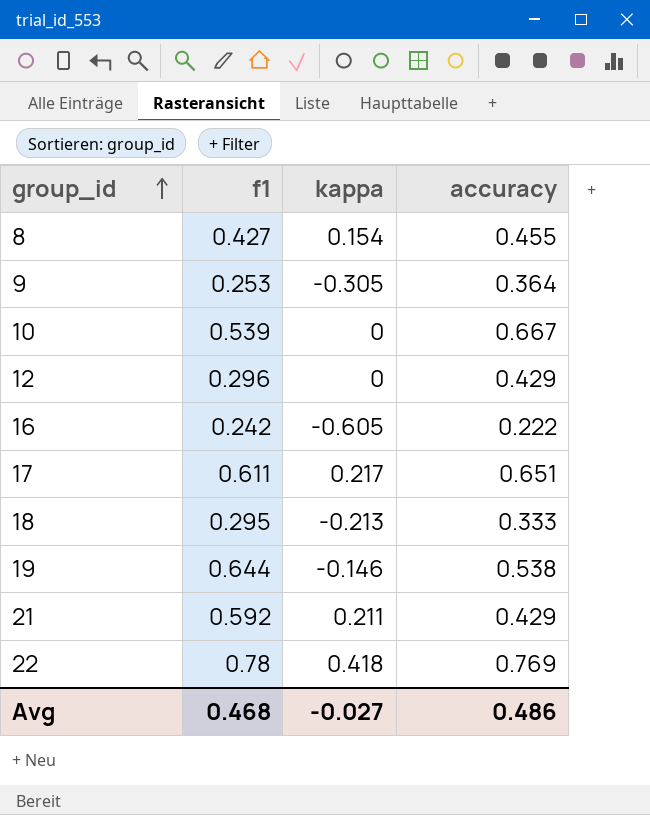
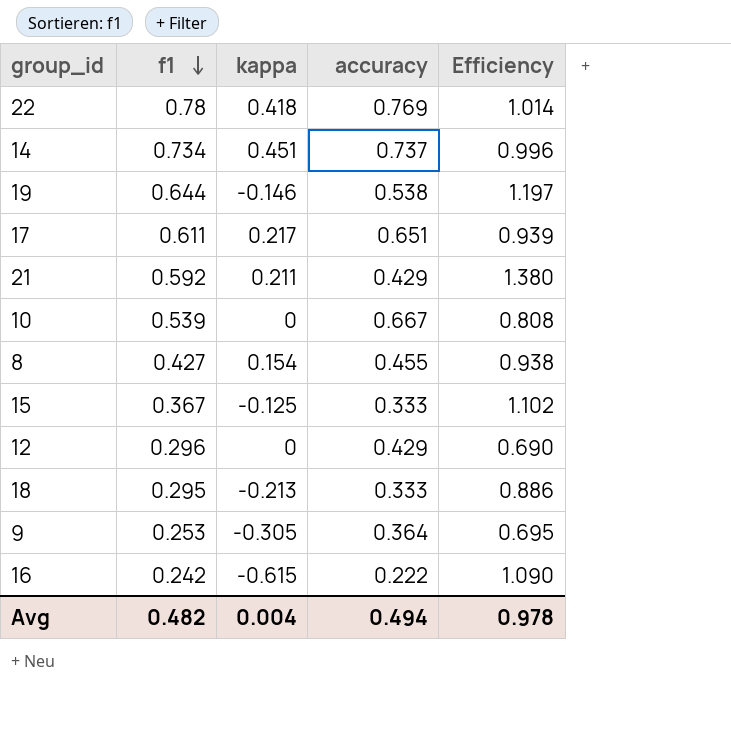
row order: group_id ascending -> f1 descending
column Efficiency | formula: none -> [f1] / [accuracy]
row 14: none -> 0.734 | 0.451 | 0.737 | 0.996
row 15: none -> 0.367 | -0.125 | 0.333 | 1.102
16 | kappa: -0.605 -> -0.615
Avg | f1: 0.468 -> 0.482
Avg | kappa: -0.027 -> 0.004
Avg | accuracy: 0.486 -> 0.494

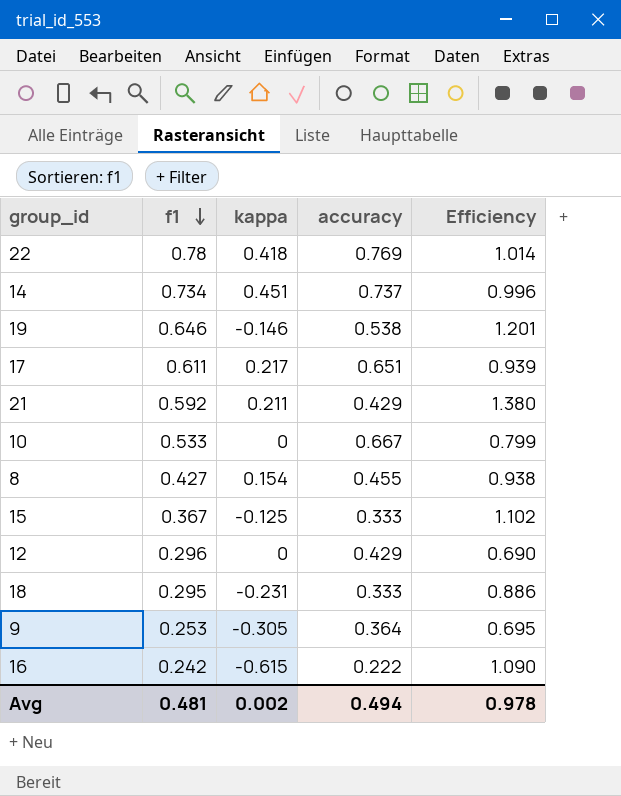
19 | f1: 0.644 -> 0.646
19 | Efficiency: 1.197 -> 1.201
10 | f1: 0.539 -> 0.533
10 | Efficiency: 0.808 -> 0.799
18 | kappa: -0.213 -> -0.231
Avg | f1: 0.482 -> 0.481
Avg | kappa: 0.004 -> 0.002

